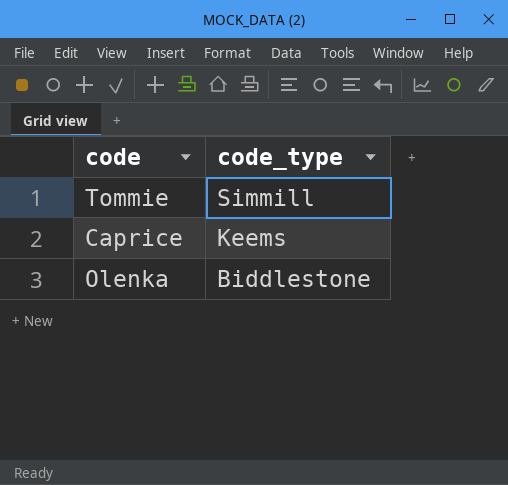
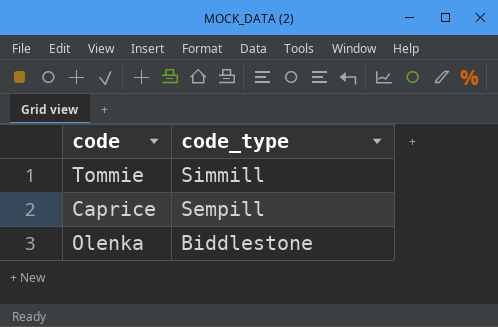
Caprice | code_type: Keems -> Sempill

